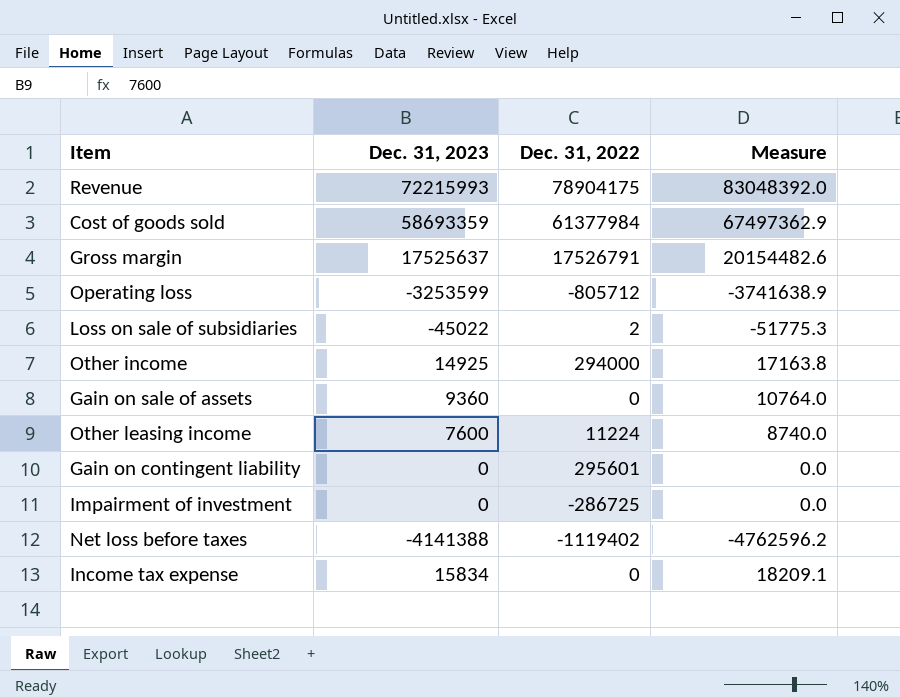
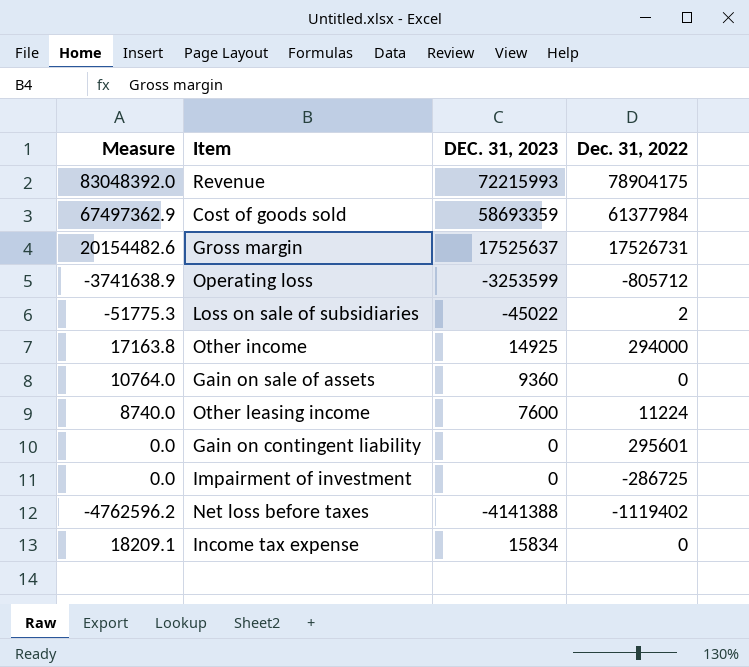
column Measure | position: 4 -> 1
column name: Dec. 31, 2023 -> DEC. 31, 2023
Gross margin | Dec. 31, 2022: 17526791 -> 17526731

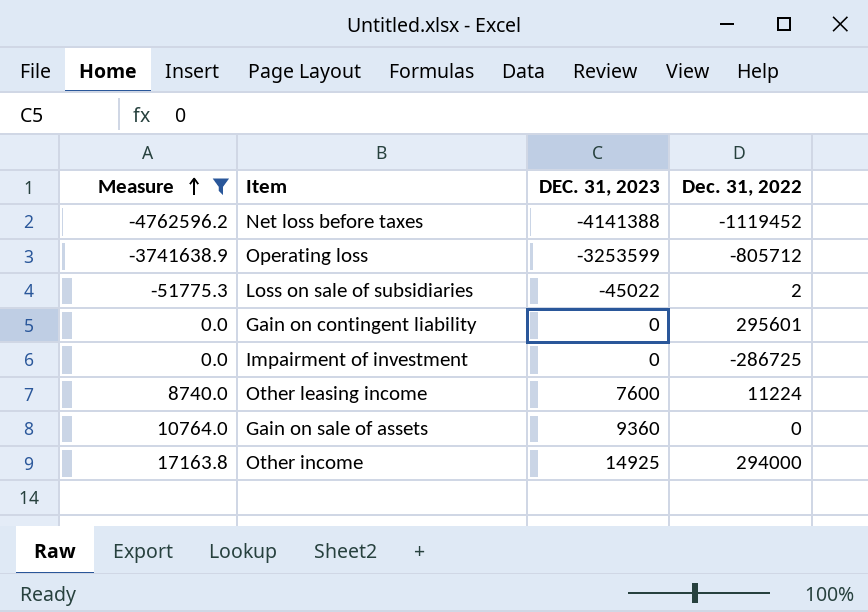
filter: none -> Measure <= 17163.8
row order: none -> Measure ascending
Net loss before taxes | Dec. 31, 2022: -1119402 -> -1119452

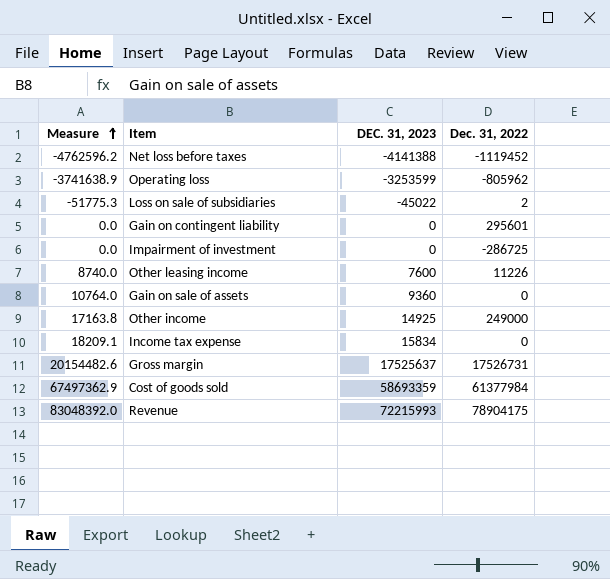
filter: Measure <= 17163.8 -> none
Operating loss | Dec. 31, 2022: -805712 -> -805962
Other leasing income | Dec. 31, 2022: 11224 -> 11226
Other income | Dec. 31, 2022: 294000 -> 249000

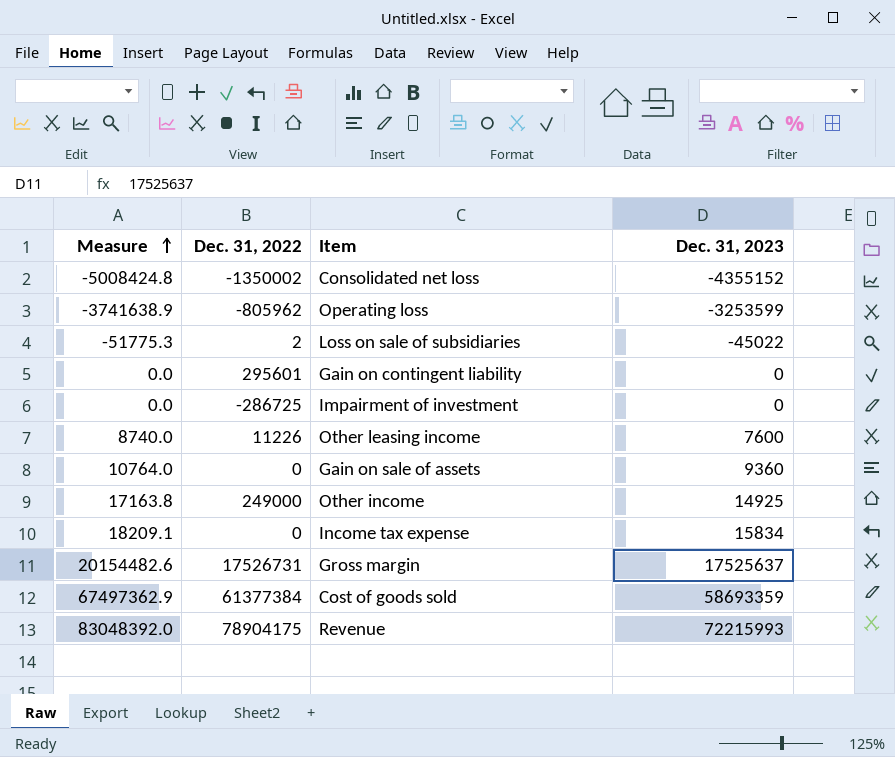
column Dec. 31, 2022 | position: 4 -> 2
column name: DEC. 31, 2023 -> Dec. 31, 2023
row Net loss before taxes: -4762596.2 | -4141388 | -1119452 -> none
row Consolidated net loss: none -> -5008424.8 | -1350002 | -4355152
Cost of goods sold | Dec. 31, 2022: 61377984 -> 61377384

